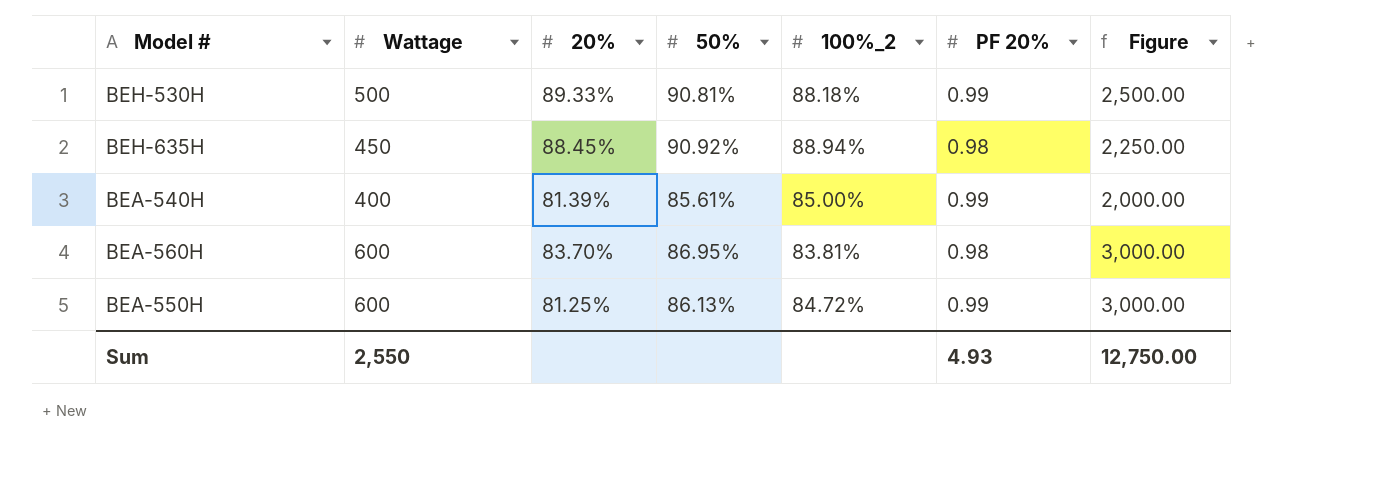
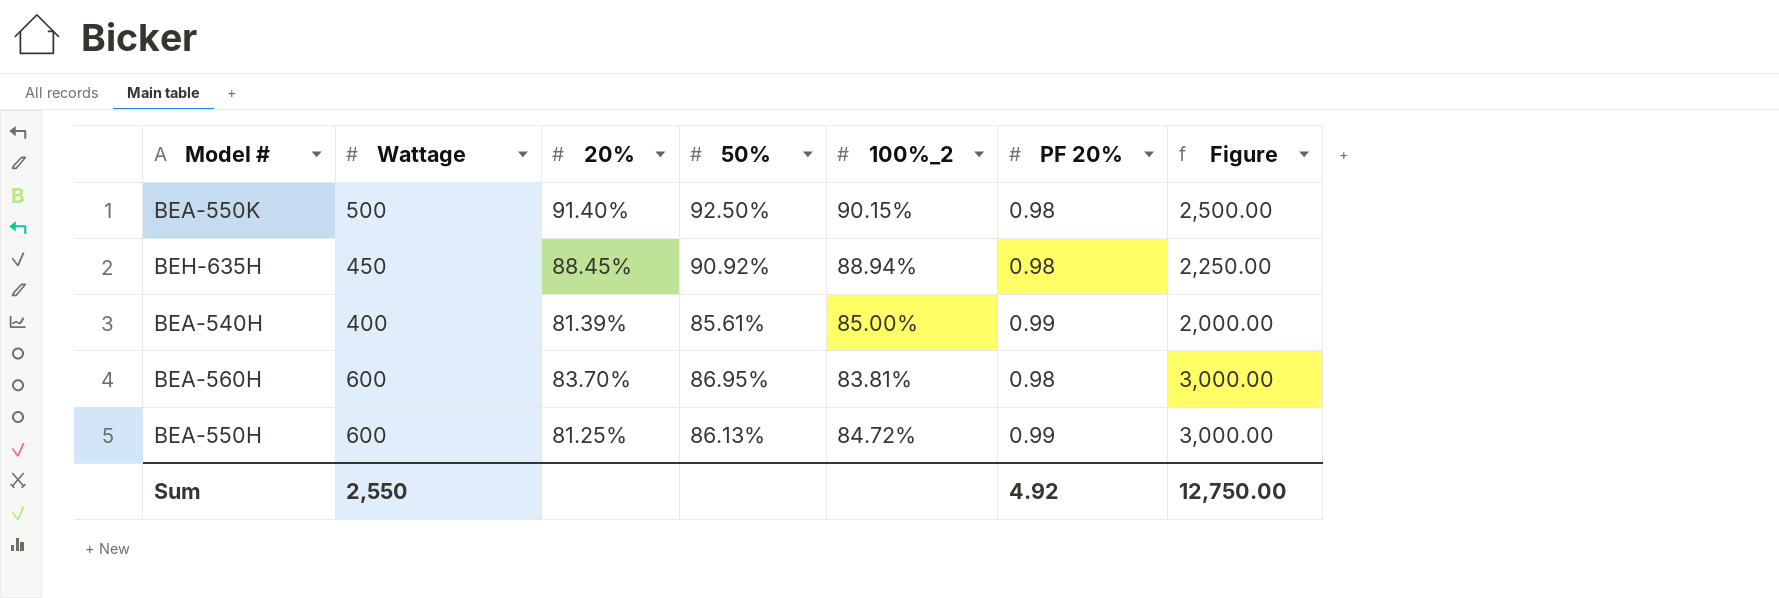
row BEH-530H: 500 | 89.33% | 90.81% | 88.18% | 0.99 | 2,500.00 -> none
row BEA-550K: none -> 500 | 91.40% | 92.50% | 90.15% | 0.98 | 2,500.00
Sum | PF 20%: 4.93 -> 4.92

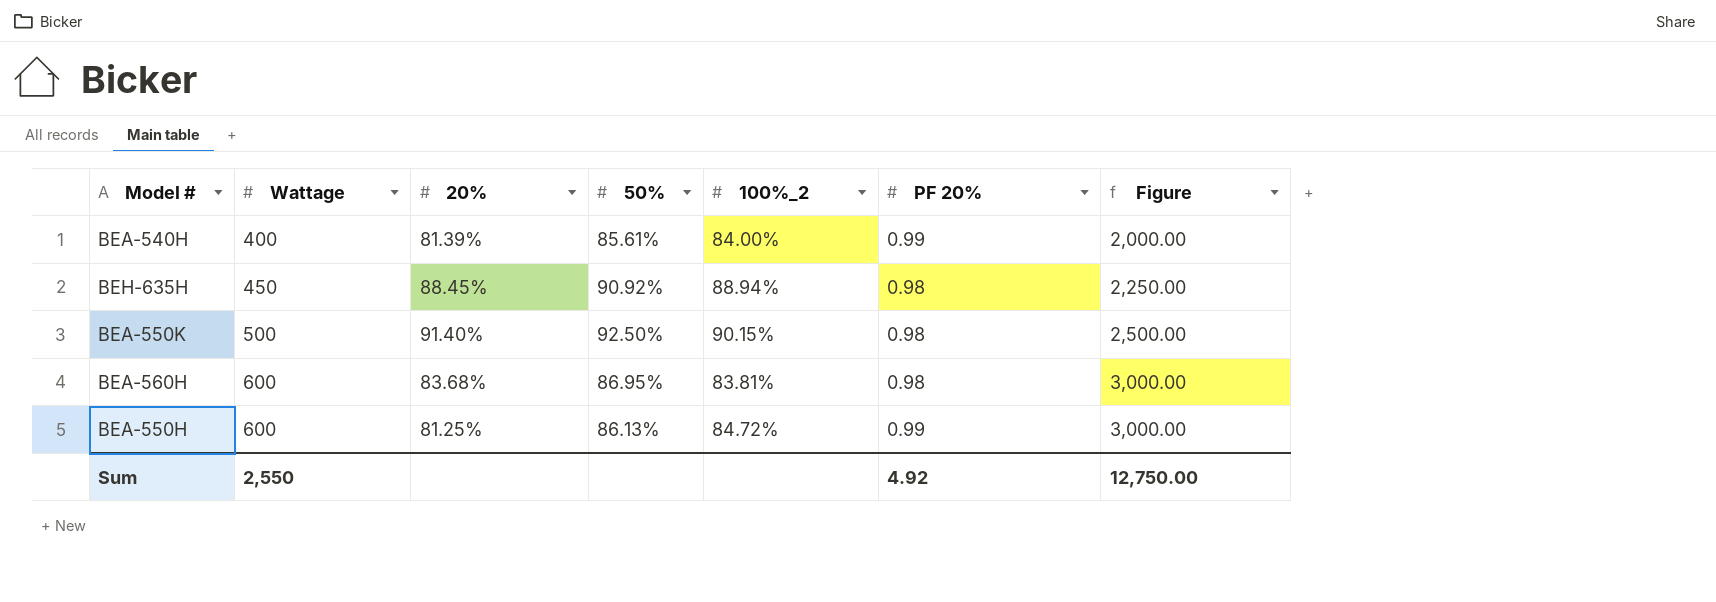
row order: none -> Wattage ascending
BEA-540H | 100%_2: 85.00% -> 84.00%
BEA-560H | 20%: 83.70% -> 83.68%

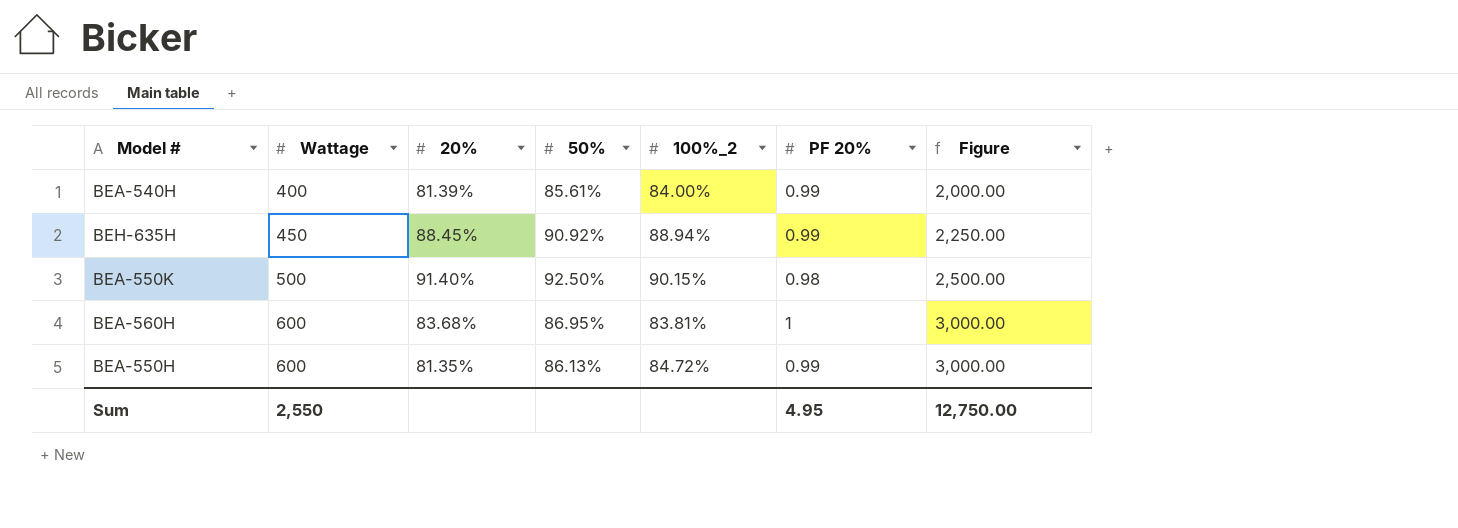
BEH-635H | PF 20%: 0.98 -> 0.99
BEA-560H | PF 20%: 0.98 -> 1
BEA-550H | 20%: 81.25% -> 81.35%
Sum | PF 20%: 4.92 -> 4.95

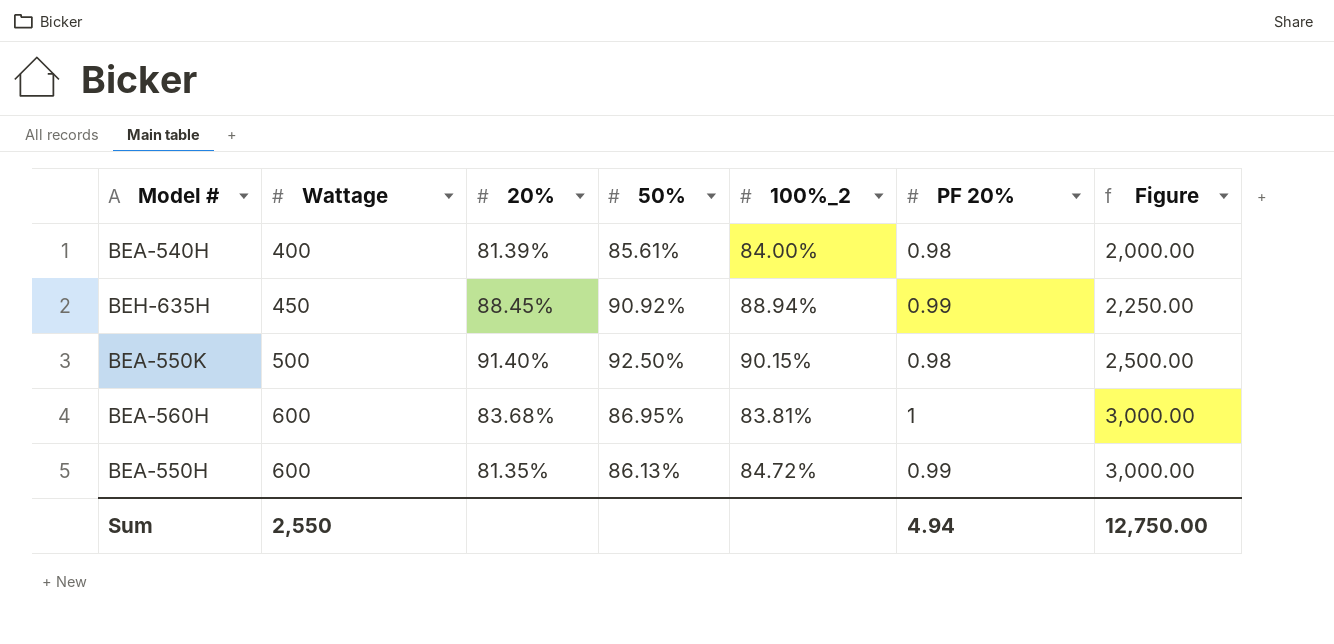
BEA-540H | PF 20%: 0.99 -> 0.98
Sum | PF 20%: 4.95 -> 4.94

